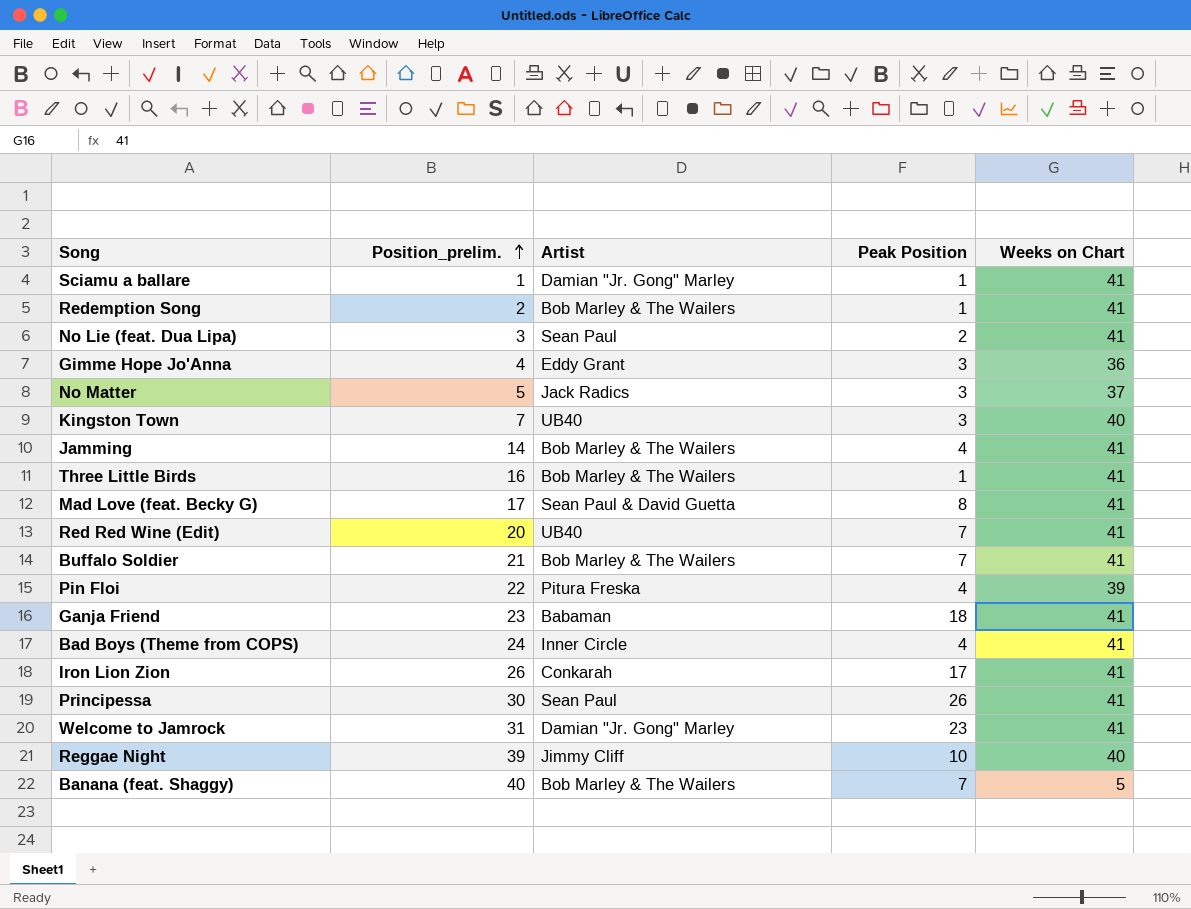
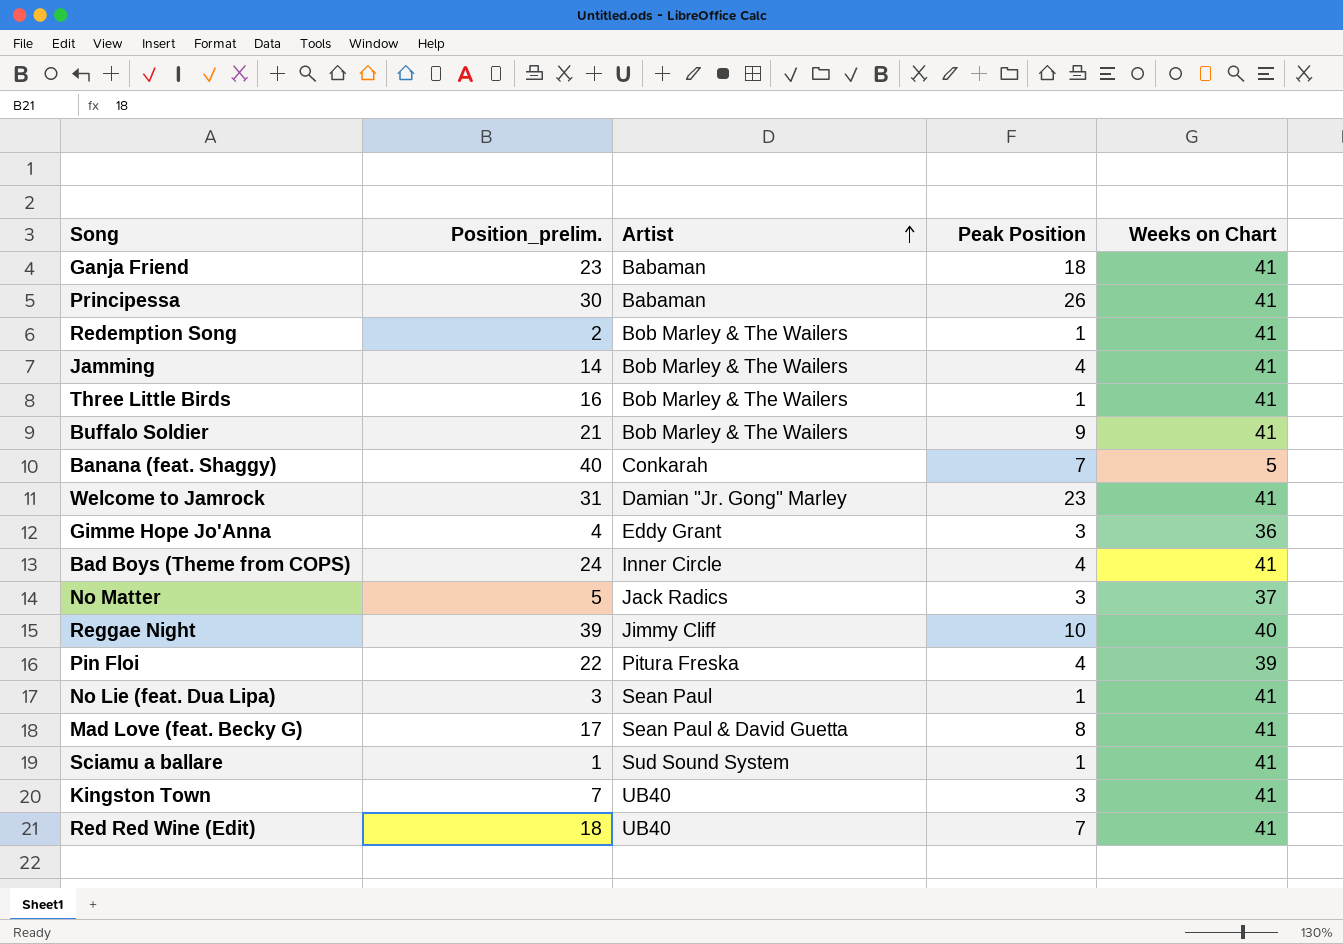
row order: Position_prelim. ascending -> Artist ascending
row Iron Lion Zion: 26 | Conkarah | 17 | 41 -> none
Principessa | Artist: Sean Paul -> Babaman
Buffalo Soldier | Peak Position: 7 -> 9
Banana (feat. Shaggy) | Artist: Bob Marley & The Wailers -> Conkarah
No Lie (feat. Dua Lipa) | Peak Position: 2 -> 1
Sciamu a ballare | Artist: Damian "Jr. Gong" Marley -> Sud Sound System
Kingston Town | Weeks on Chart: 40 -> 41
Red Red Wine (Edit) | Position_prelim.: 20 -> 18

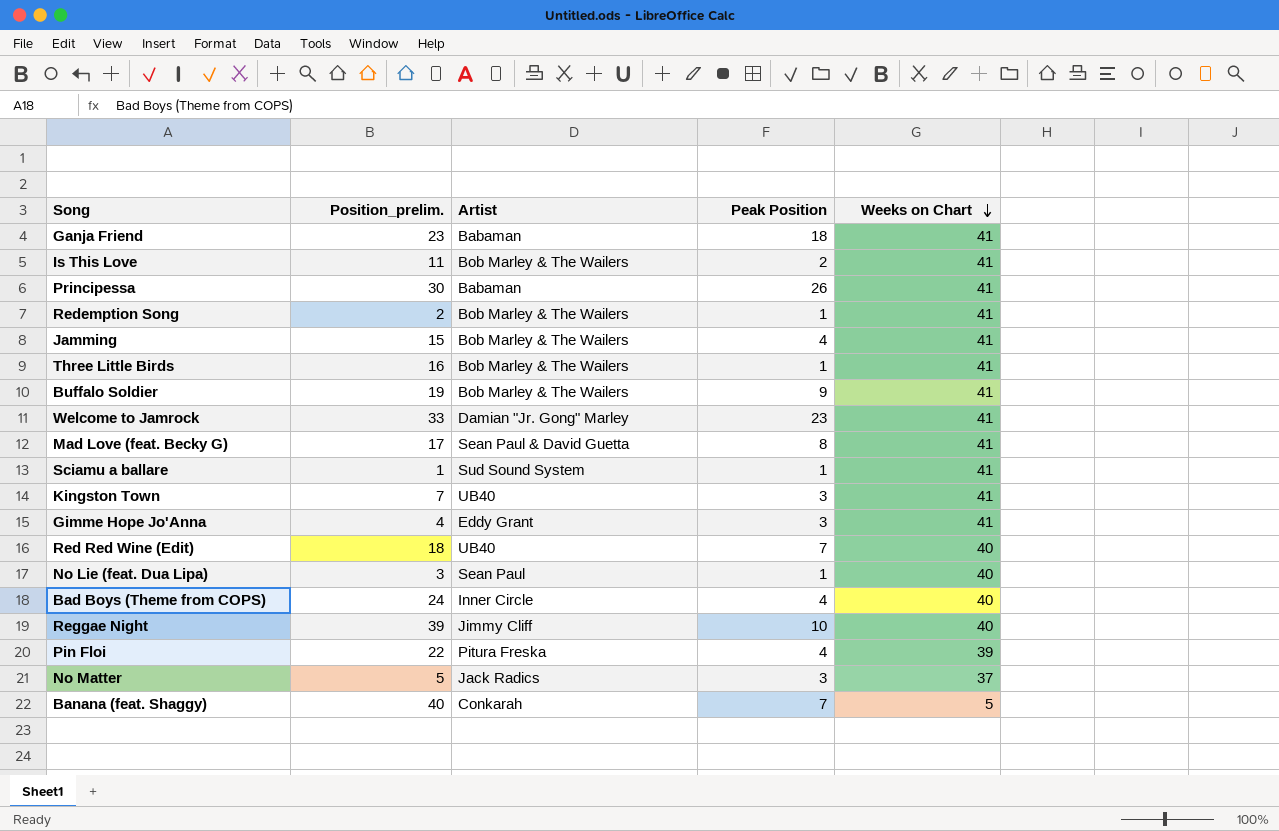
row order: Artist ascending -> Weeks on Chart descending
row Is This Love: none -> 11 | Bob Marley & The Wailers | 2 | 41
Jamming | Position_prelim.: 14 -> 15
Buffalo Soldier | Position_prelim.: 21 -> 19
Welcome to Jamrock | Position_prelim.: 31 -> 33
Gimme Hope Jo'Anna | Weeks on Chart: 36 -> 41
Red Red Wine (Edit) | Weeks on Chart: 41 -> 40
No Lie (feat. Dua Lipa) | Weeks on Chart: 41 -> 40
Bad Boys (Theme from COPS) | Weeks on Chart: 41 -> 40

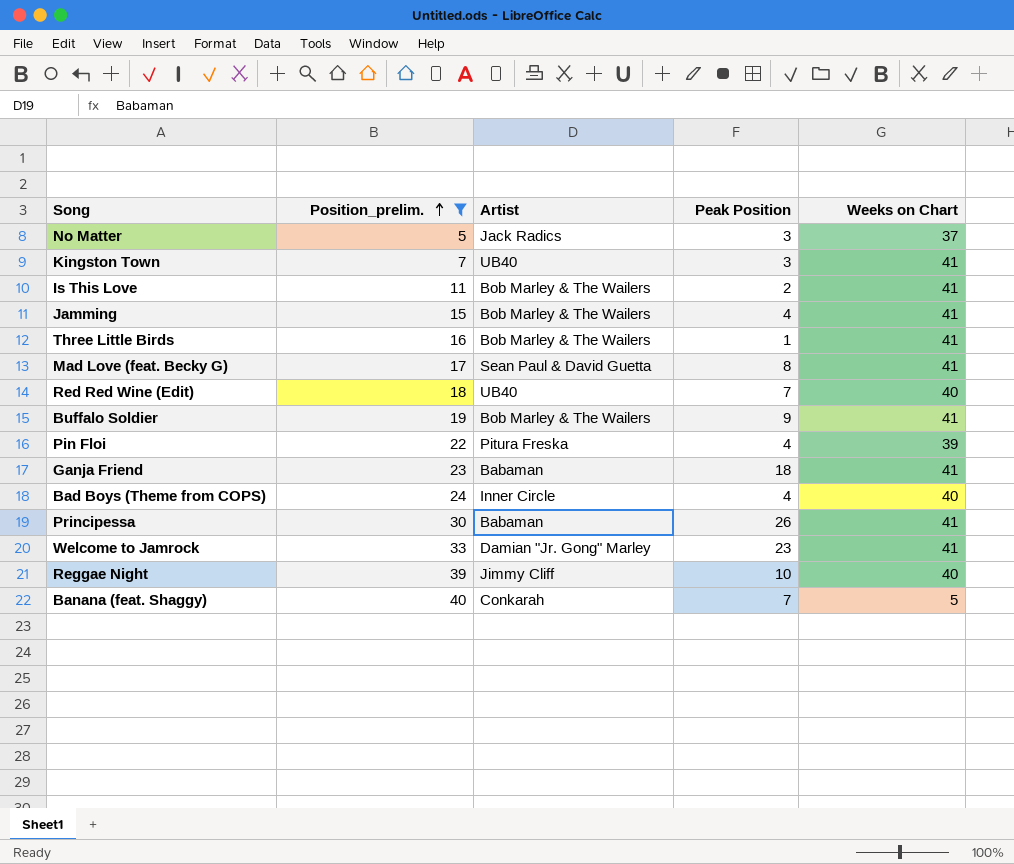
filter: none -> Position_prelim. >= 5
row order: Weeks on Chart descending -> Position_prelim. ascending

